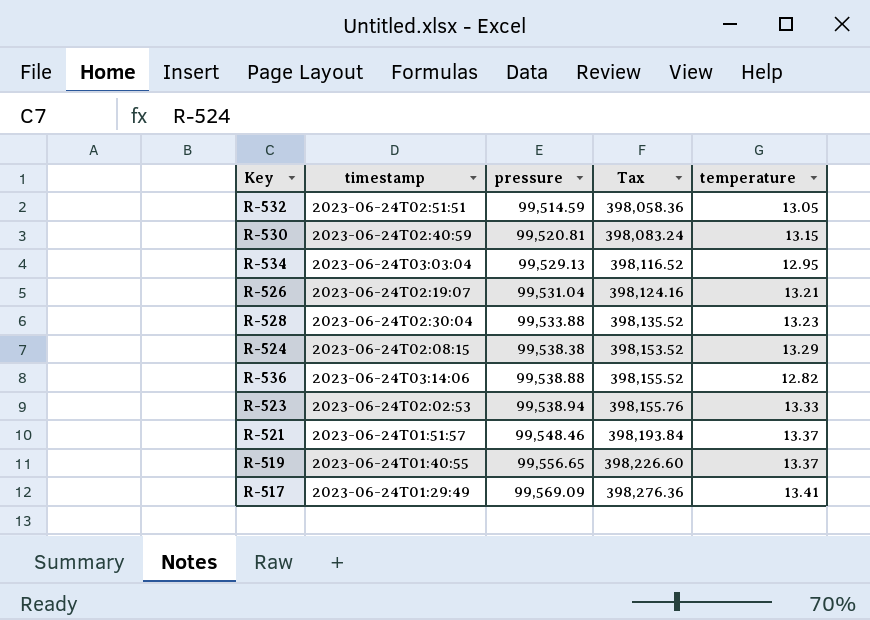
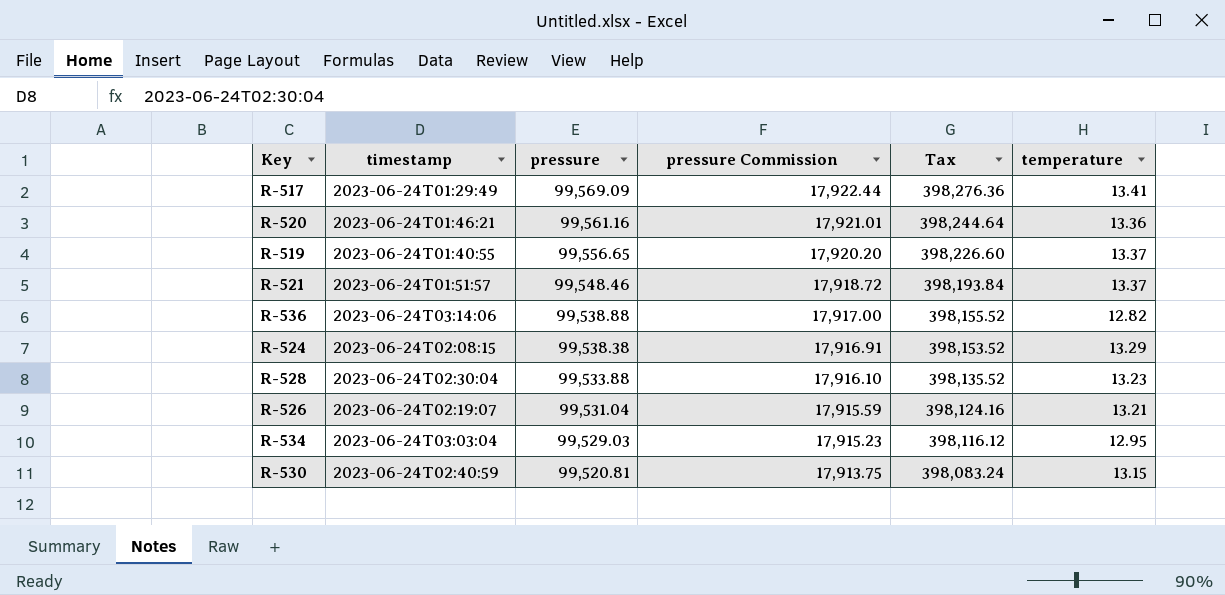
row order: pressure ascending -> pressure descending
column pressure Commission | formula: none -> [pressure] * 0.18
row R-532: 2023-06-24T02:51:51 | 99,514.59 | 398,058.36 | 13.05 -> none
row R-523: 2023-06-24T02:02:53 | 99,538.94 | 398,155.76 | 13.33 -> none
row R-520: none -> 2023-06-24T01:46:21 | 99,561.16 | 17,921.01 | 398,244.64 | 13.36
R-534 | pressure: 99,529.13 -> 99,529.03
R-534 | Tax: 398,116.52 -> 398,116.12

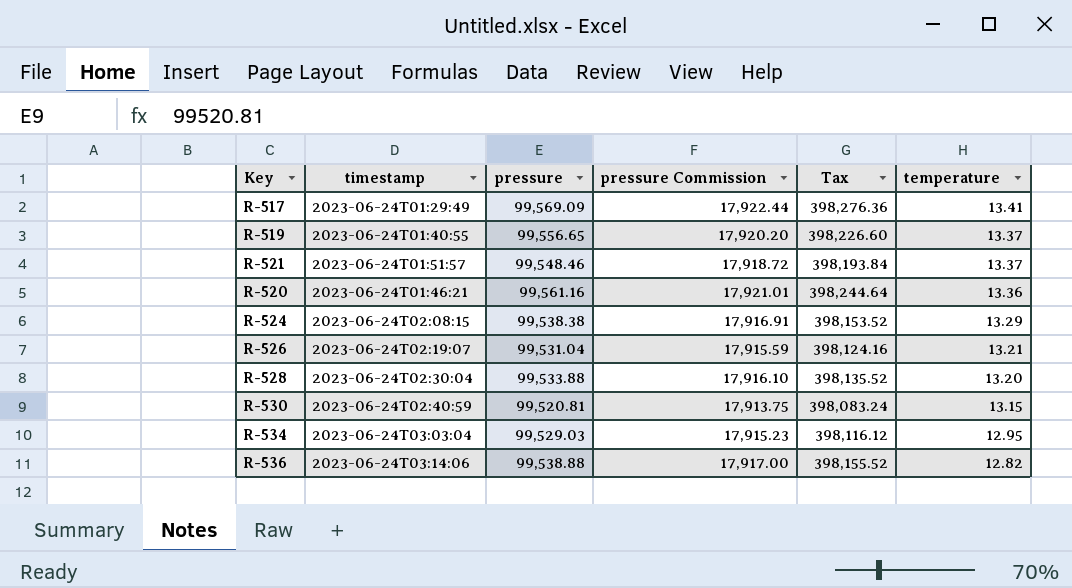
row order: pressure descending -> temperature descending
R-528 | temperature: 13.23 -> 13.20

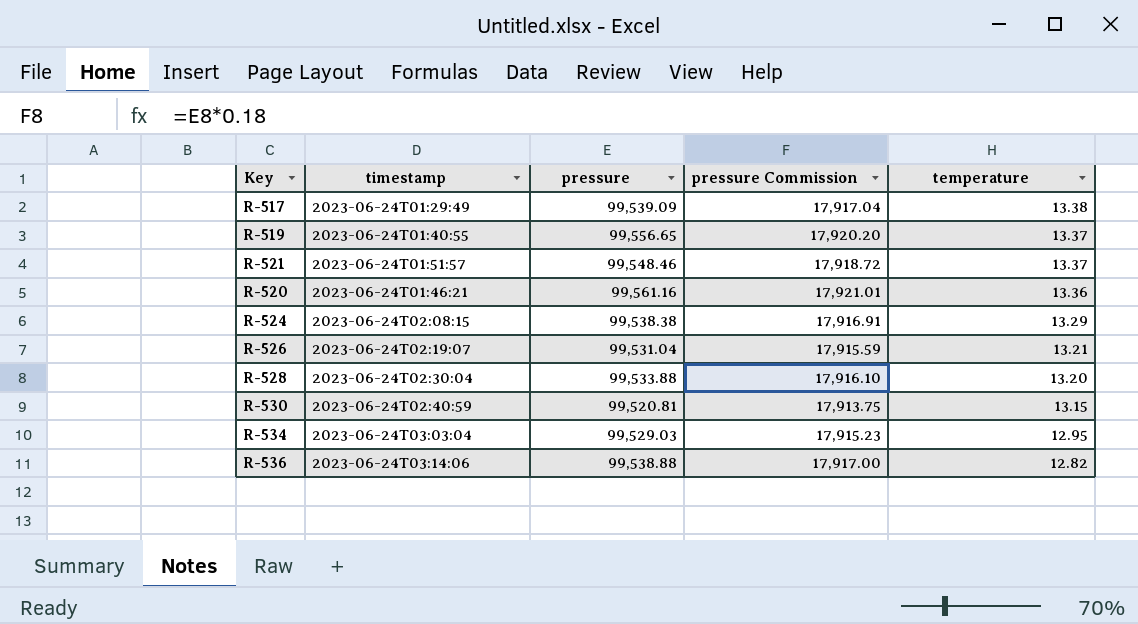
column Tax | formula: [pressure] * 4 -> none
R-517 | pressure: 99,569.09 -> 99,539.09
R-517 | pressure Commission: 17,922.44 -> 17,917.04
R-517 | temperature: 13.41 -> 13.38

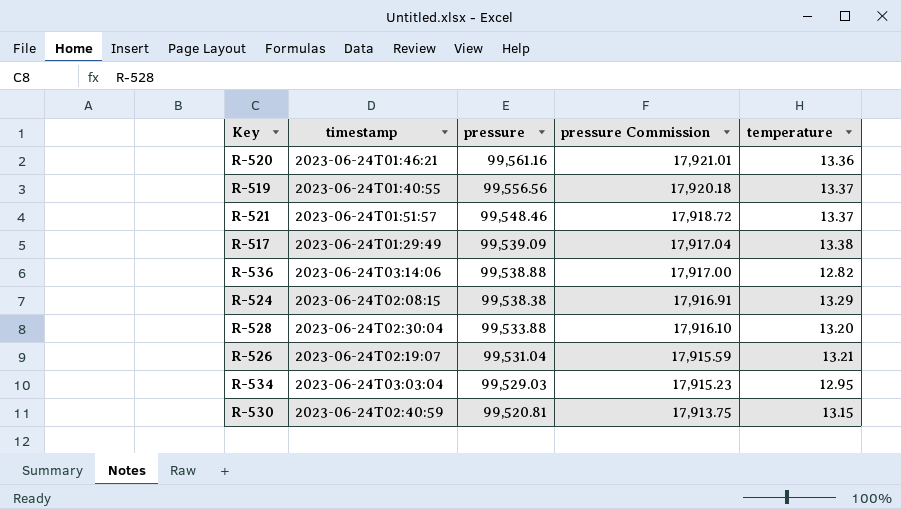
row order: temperature descending -> pressure descending
R-519 | pressure: 99,556.65 -> 99,556.56
R-519 | pressure Commission: 17,920.20 -> 17,920.18

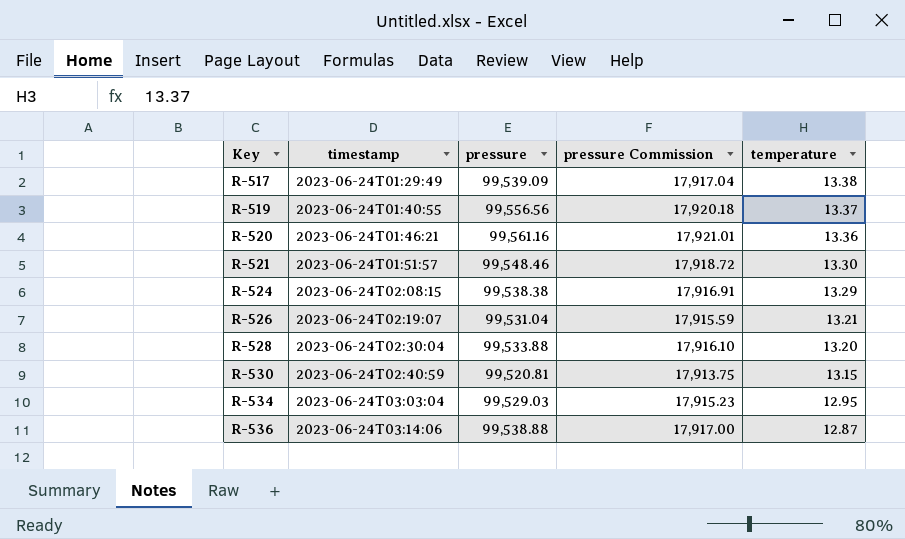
row order: pressure descending -> Key ascending
R-521 | temperature: 13.37 -> 13.30
R-536 | temperature: 12.82 -> 12.87

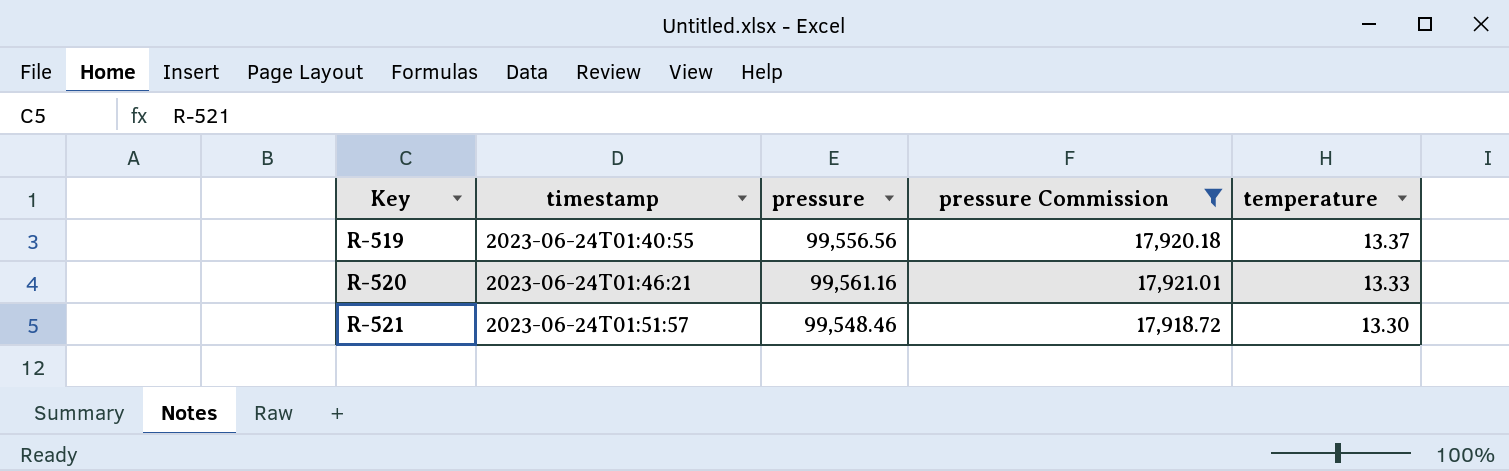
filter: none -> pressure Commission >= 17,918.72
R-520 | temperature: 13.36 -> 13.33

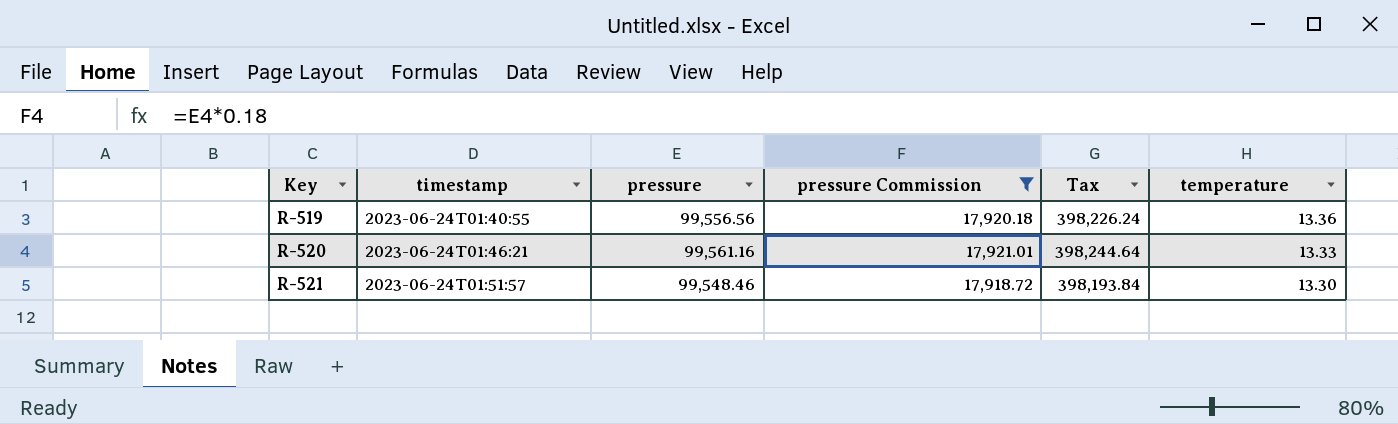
column Tax | formula: none -> [pressure] * 4
R-519 | temperature: 13.37 -> 13.36

